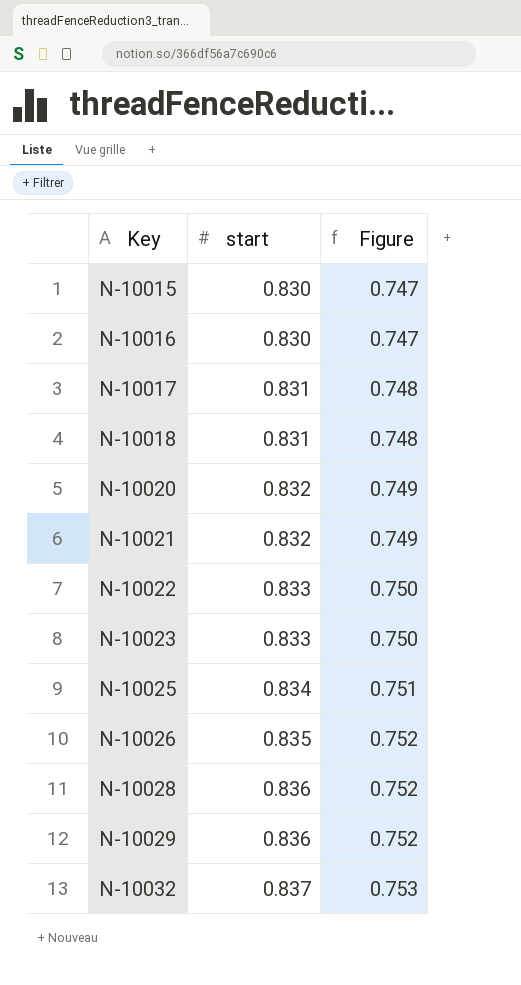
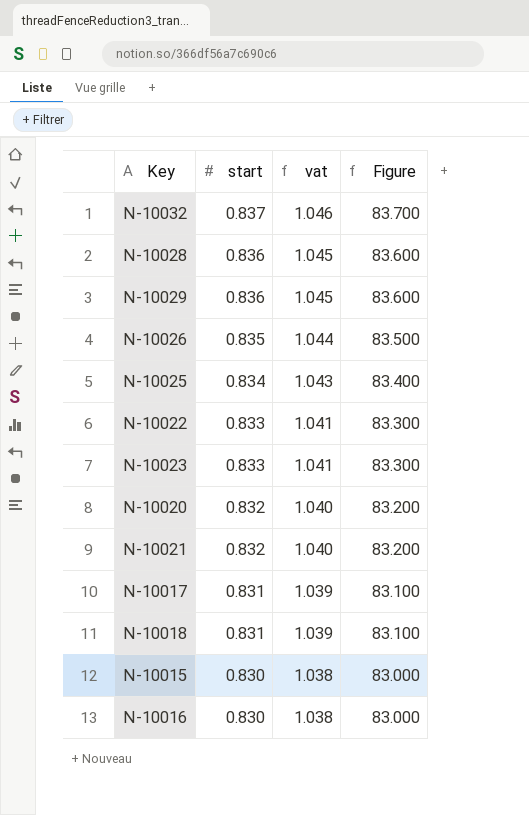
row order: Key ascending -> start descending
column vat | formula: none -> [start] * 1.25
column Figure | formula: [start] * 0.9 -> [start] * 100

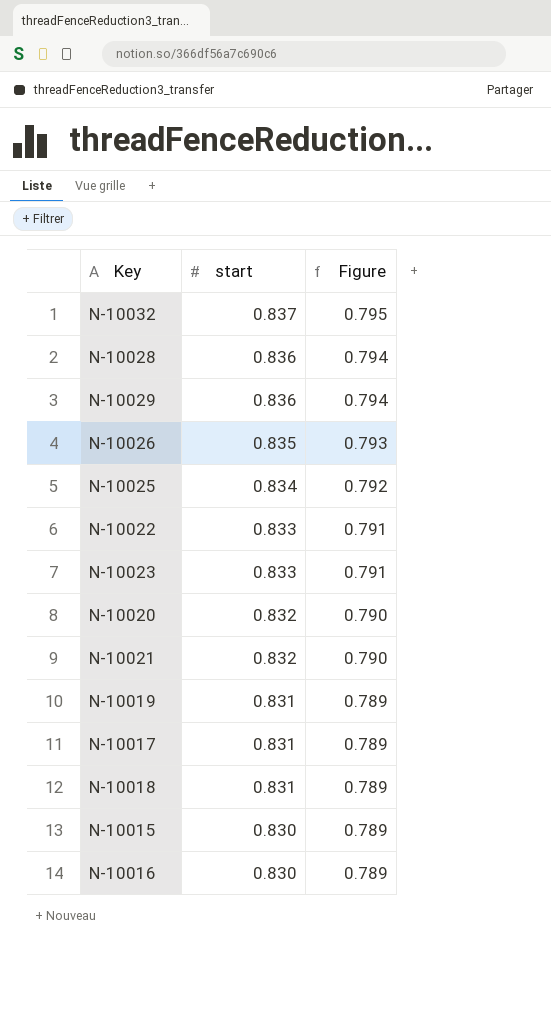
column vat | formula: [start] * 1.25 -> none
column Figure | formula: [start] * 100 -> [start] * 0.95
row N-10019: none -> 0.831 | 0.789

